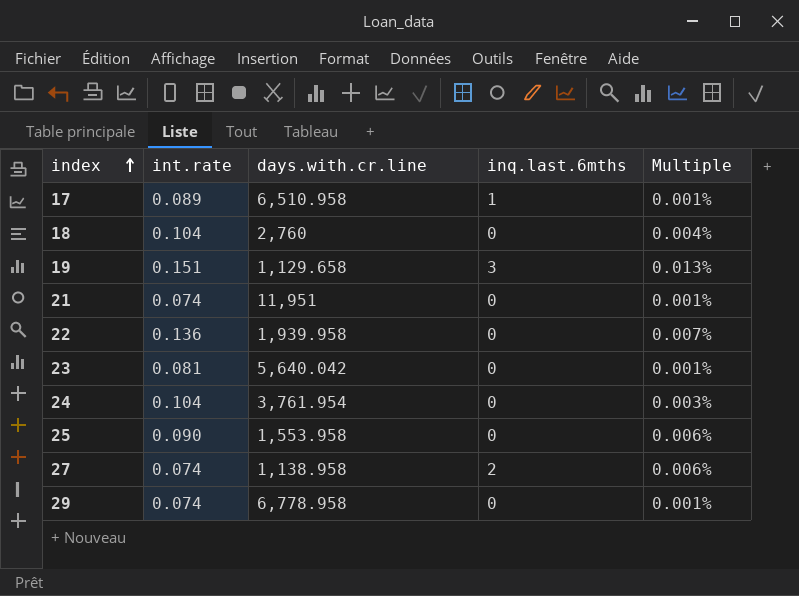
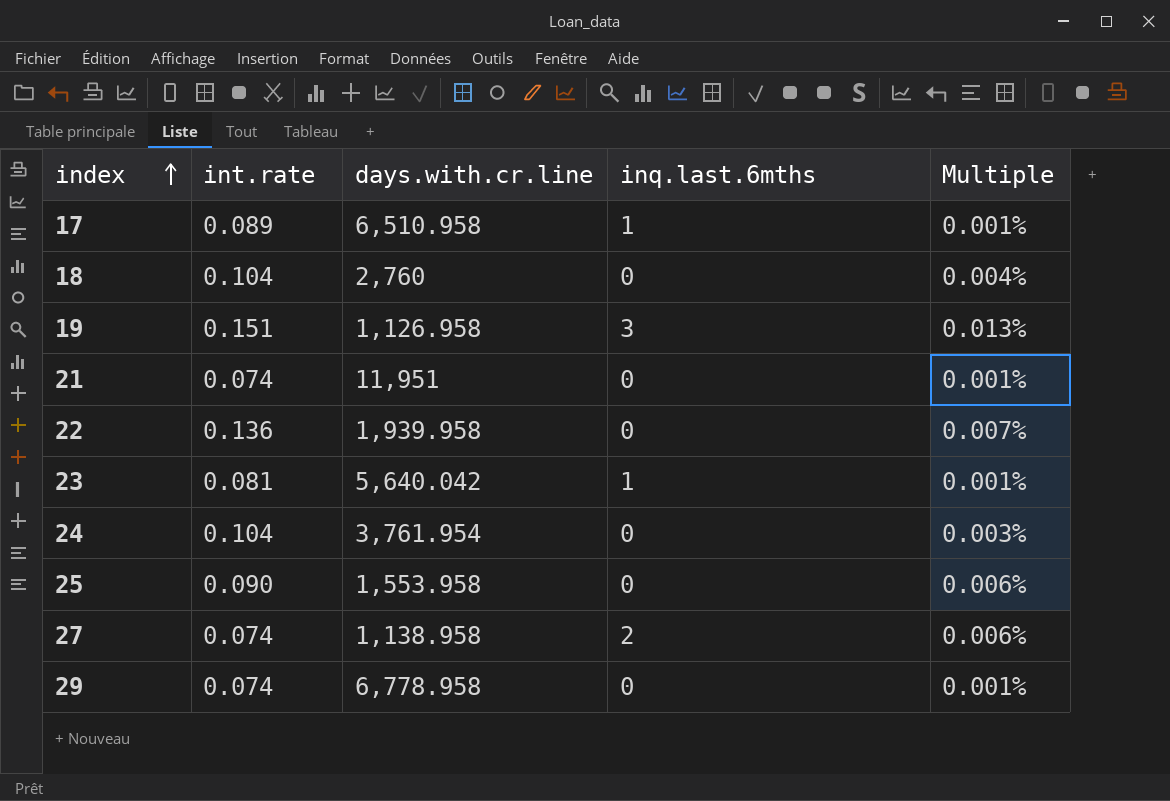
19 | days.with.cr.line: 1,129.658 -> 1,126.958
23 | inq.last.6mths: 0 -> 1

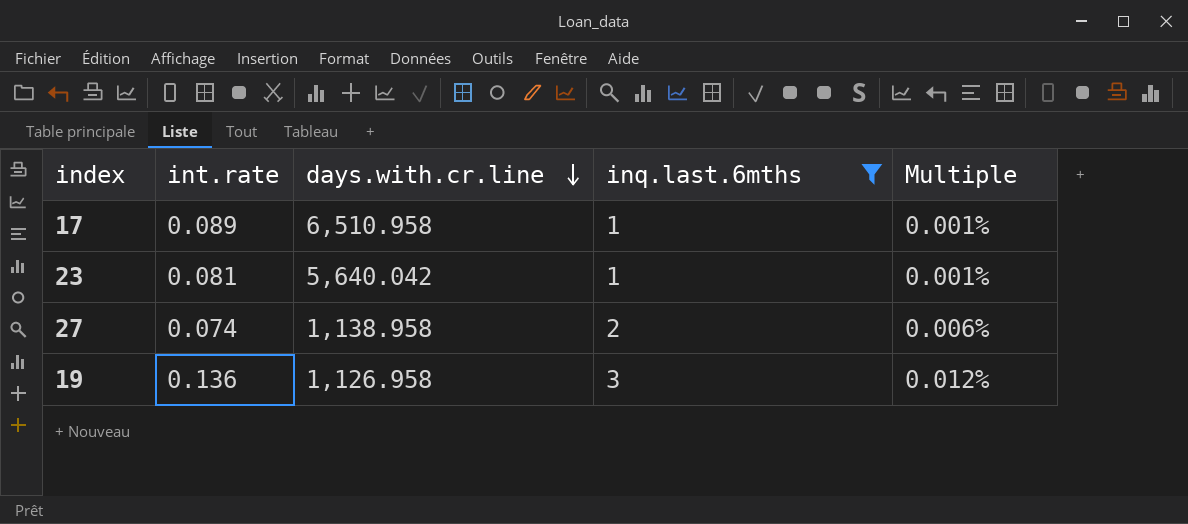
filter: none -> inq.last.6mths != 0
row order: index ascending -> days.with.cr.line descending
19 | int.rate: 0.151 -> 0.136
19 | Multiple: 0.013% -> 0.012%

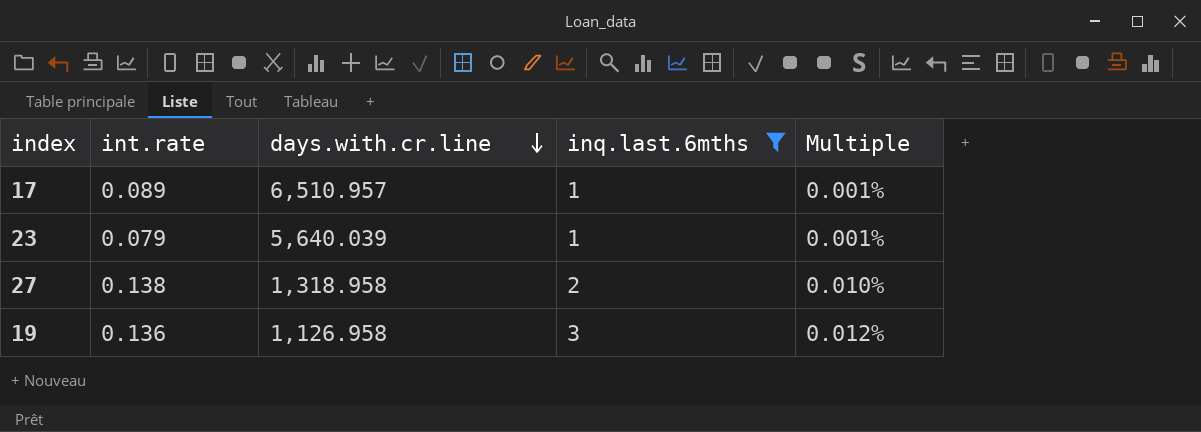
17 | days.with.cr.line: 6,510.958 -> 6,510.957
23 | int.rate: 0.081 -> 0.079
23 | days.with.cr.line: 5,640.042 -> 5,640.039
27 | int.rate: 0.074 -> 0.138
27 | days.with.cr.line: 1,138.958 -> 1,318.958
27 | Multiple: 0.006% -> 0.010%

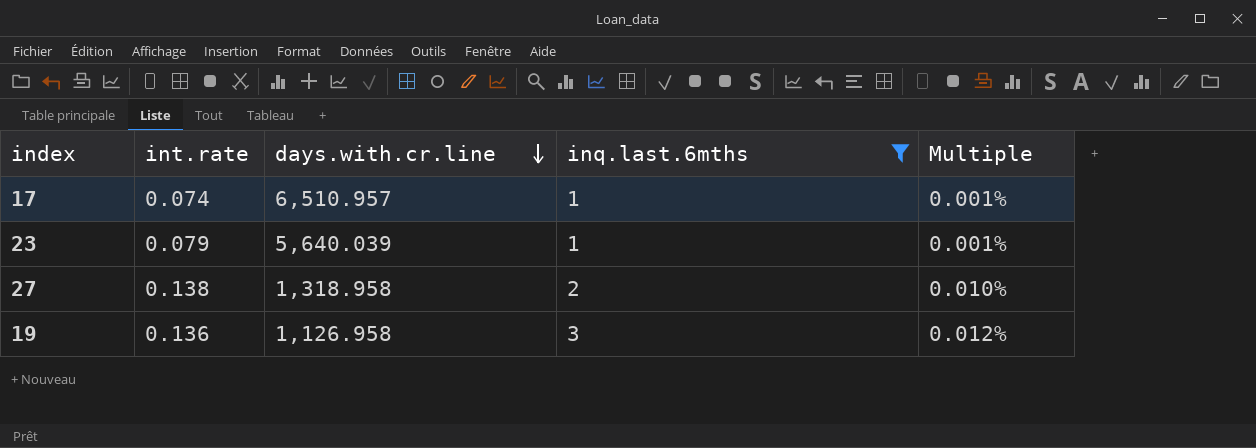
17 | int.rate: 0.089 -> 0.074

